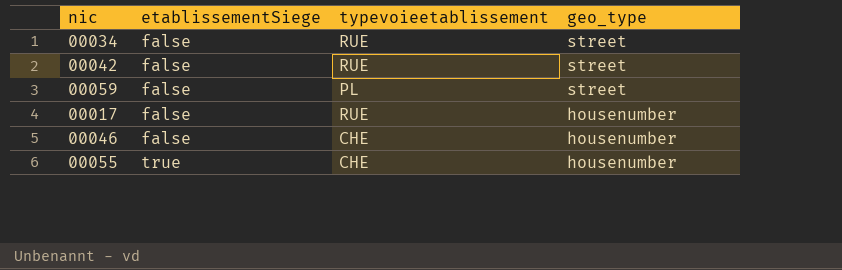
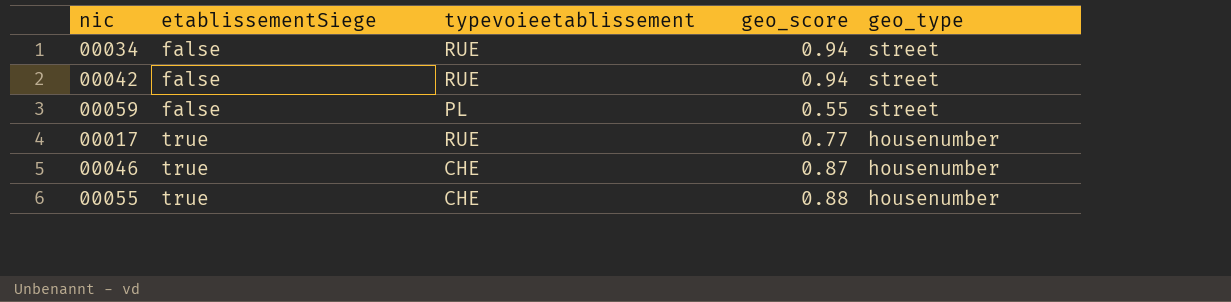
column geo_score | position: none -> 4
00017 | etablissementSiege: false -> true
00046 | etablissementSiege: false -> true

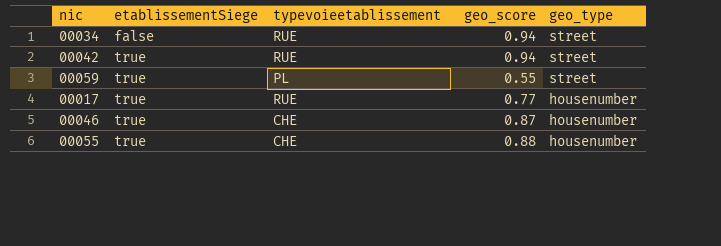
00042 | etablissementSiege: false -> true
00059 | etablissementSiege: false -> true

